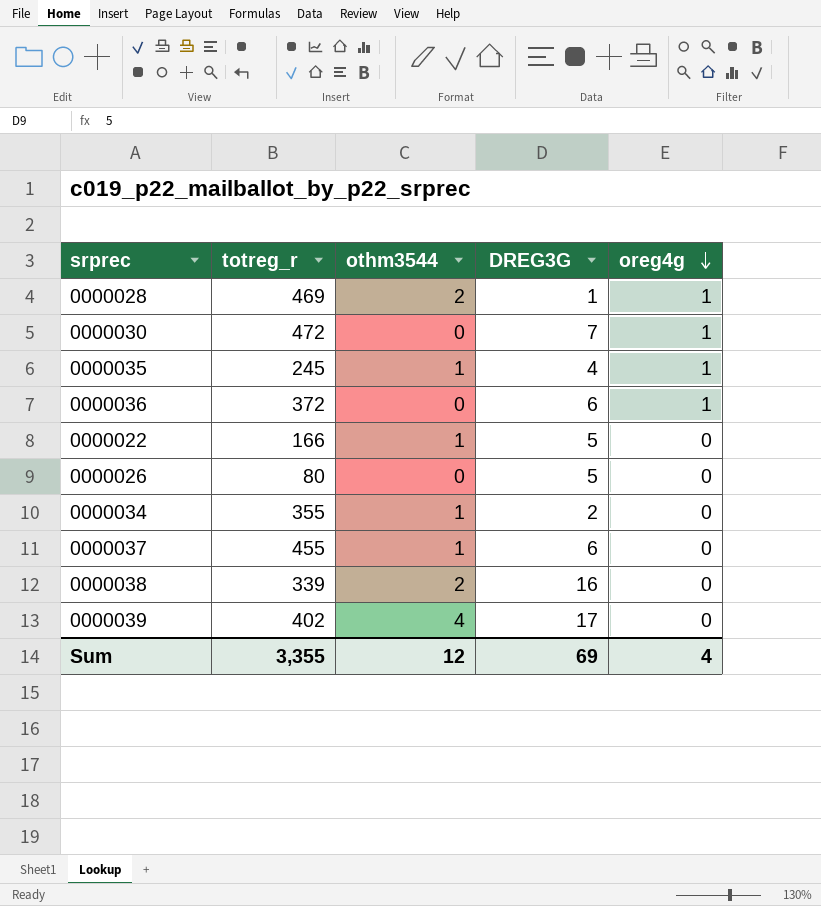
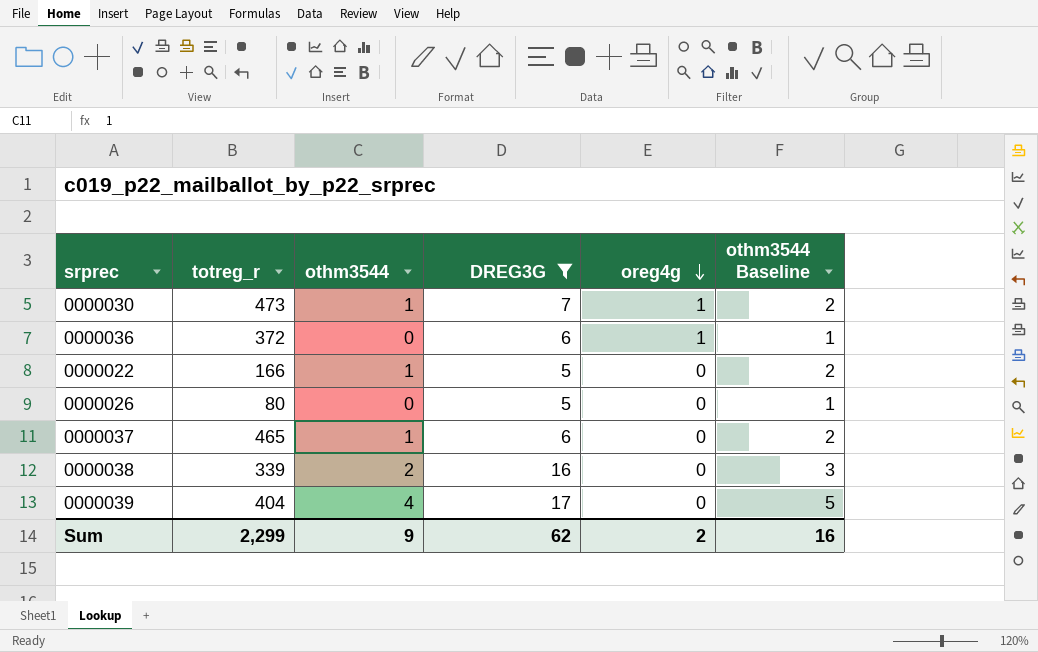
filter: none -> DREG3G >= 5
column othm3544 Baseline | formula: none -> [othm3544] + 1
0000030 | totreg_r: 472 -> 473
0000030 | othm3544: 0 -> 1
0000037 | totreg_r: 455 -> 465
0000039 | totreg_r: 402 -> 404
Sum | totreg_r: 3,355 -> 2,299
Sum | othm3544: 12 -> 9
Sum | DREG3G: 69 -> 62
Sum | oreg4g: 4 -> 2

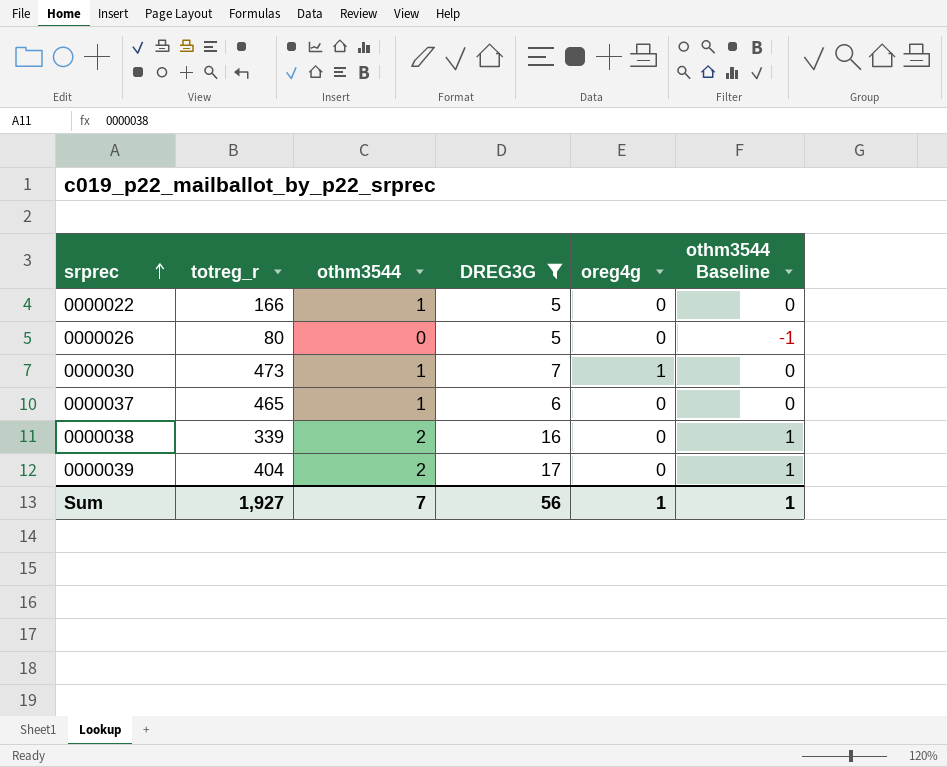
row order: oreg4g descending -> srprec ascending
column othm3544 Baseline | formula: [othm3544] + 1 -> [othm3544] - 1
row 0000036: 372 | 0 | 6 | 1 | 1 -> none
0000039 | othm3544: 4 -> 2
Sum | totreg_r: 2,299 -> 1,927
Sum | othm3544: 9 -> 7
Sum | DREG3G: 62 -> 56
Sum | oreg4g: 2 -> 1
Sum | othm3544 Baseline: 16 -> 1

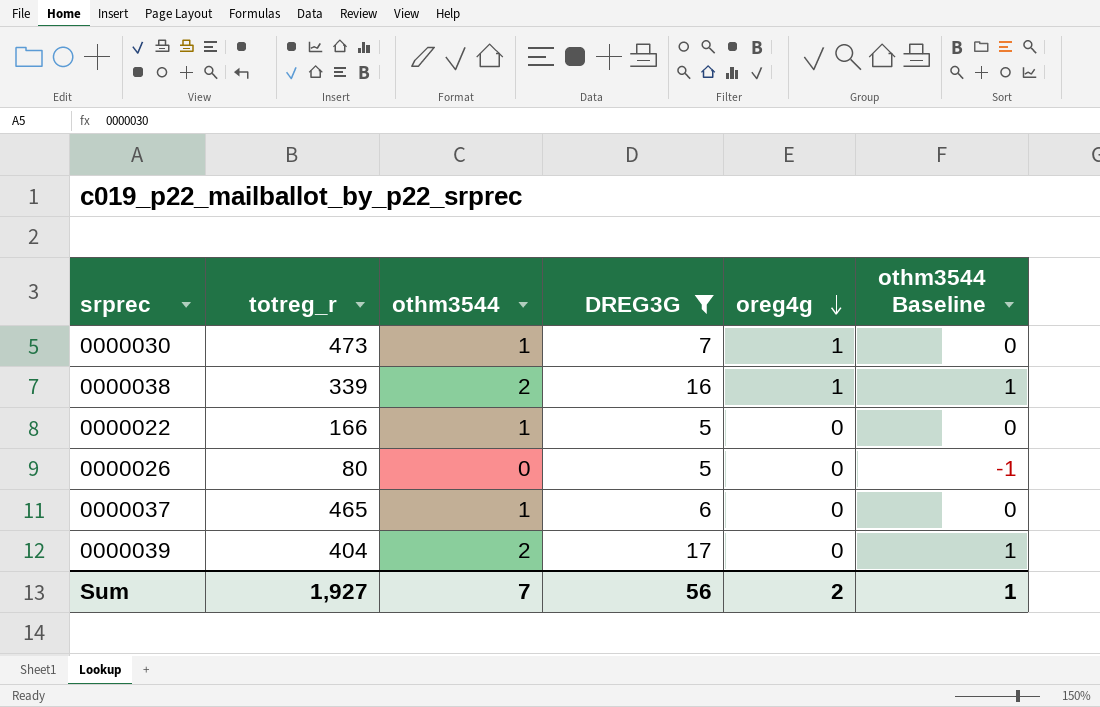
row order: srprec ascending -> oreg4g descending
0000038 | oreg4g: 0 -> 1
Sum | oreg4g: 1 -> 2

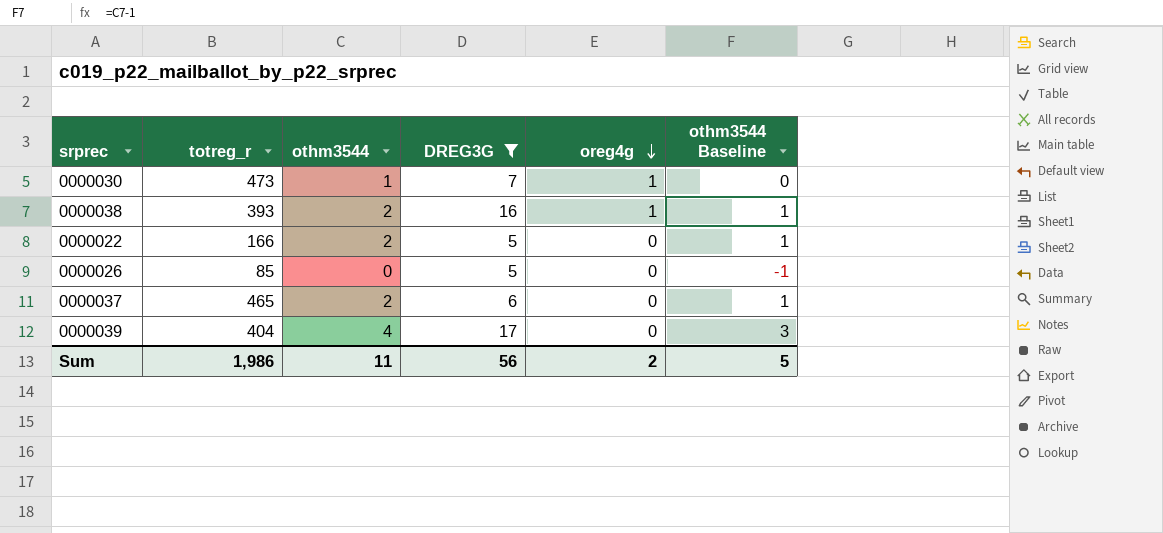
0000038 | totreg_r: 339 -> 393
0000022 | othm3544: 1 -> 2
0000022 | othm3544 Baseline: 0 -> 1
0000026 | totreg_r: 80 -> 85
0000037 | othm3544: 1 -> 2
0000037 | othm3544 Baseline: 0 -> 1
0000039 | othm3544: 2 -> 4
0000039 | othm3544 Baseline: 1 -> 3
Sum | totreg_r: 1,927 -> 1,986
Sum | othm3544: 7 -> 11
Sum | othm3544 Baseline: 1 -> 5

